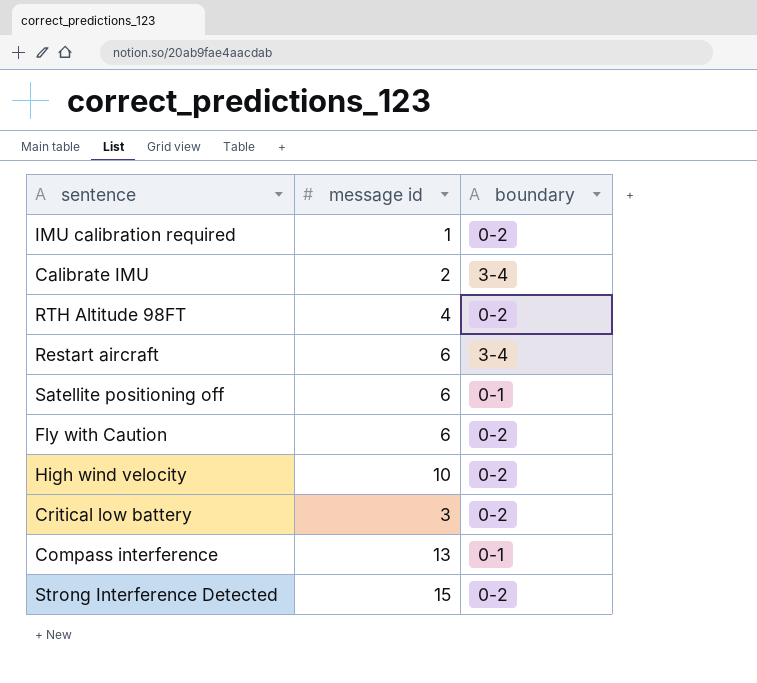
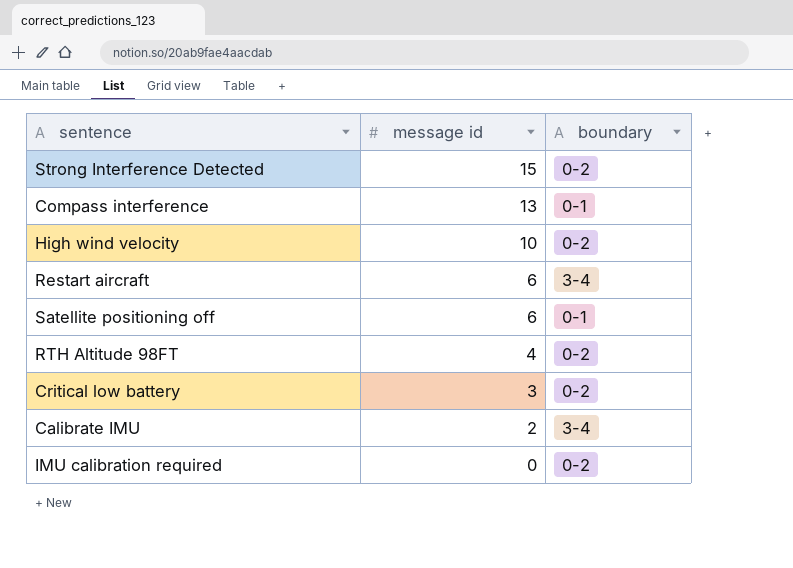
row order: none -> message id descending
row Fly with Caution: 6 | 0-2 -> none
IMU calibration required | message id: 1 -> 0

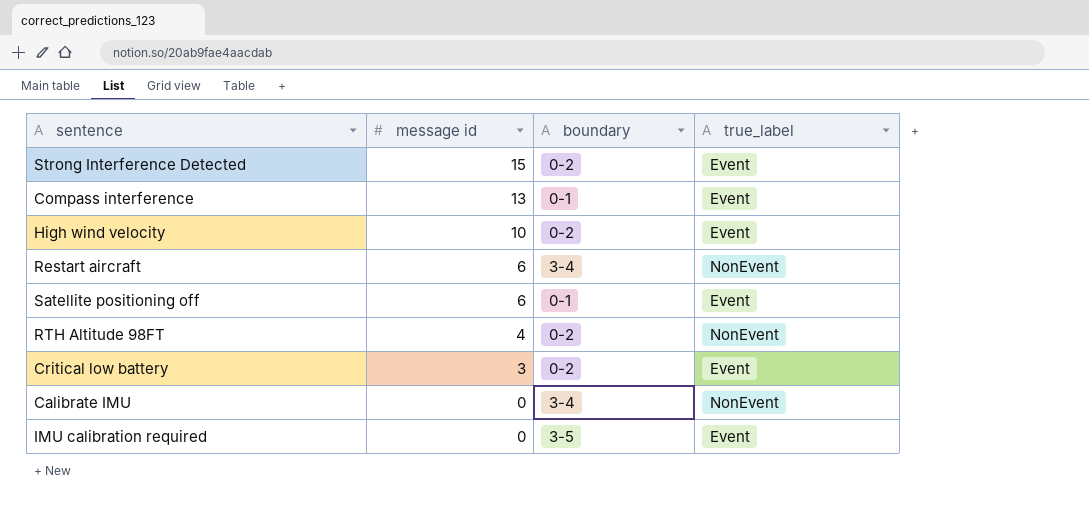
column true_label | position: none -> 4
Calibrate IMU | message id: 2 -> 0
IMU calibration required | boundary: 0-2 -> 3-5

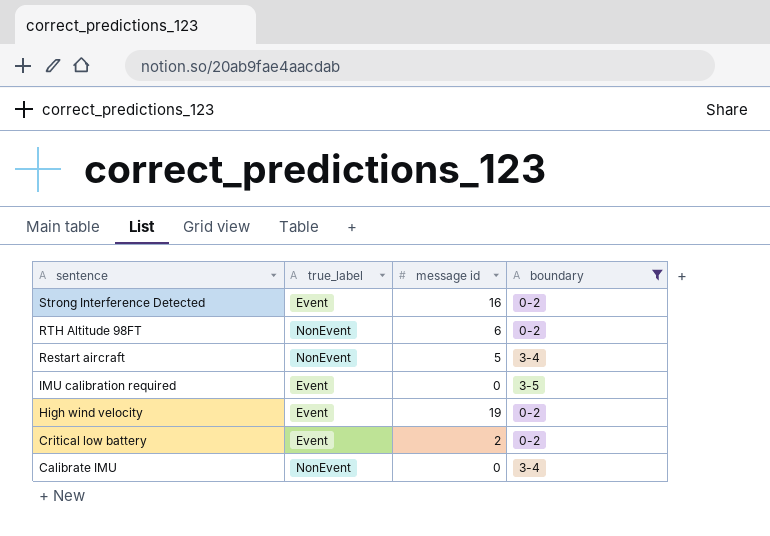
filter: none -> boundary != 0-1
row order: message id descending -> sentence descending
column true_label | position: 4 -> 2
Strong Interference Detected | message id: 15 -> 16
RTH Altitude 98FT | message id: 4 -> 6
Restart aircraft | message id: 6 -> 5
High wind velocity | message id: 10 -> 19
Critical low battery | message id: 3 -> 2

